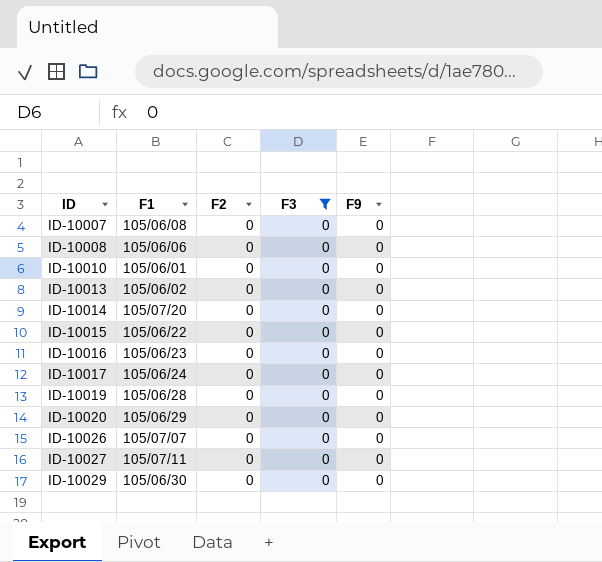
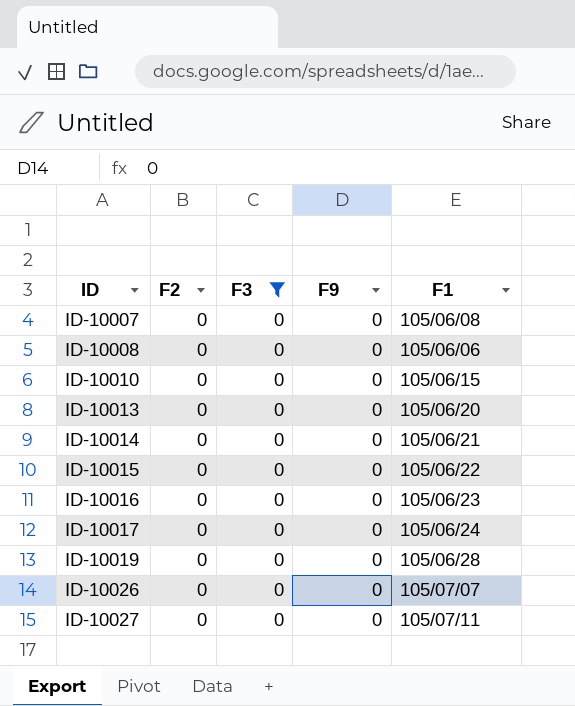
column F1 | position: 2 -> 5
row ID-10020: 105/06/29 | 0 | 0 | 0 -> none
row ID-10029: 105/06/30 | 0 | 0 | 0 -> none
ID-10010 | F1: 105/06/01 -> 105/06/15
ID-10013 | F1: 105/06/02 -> 105/06/20
ID-10014 | F1: 105/07/20 -> 105/06/21

